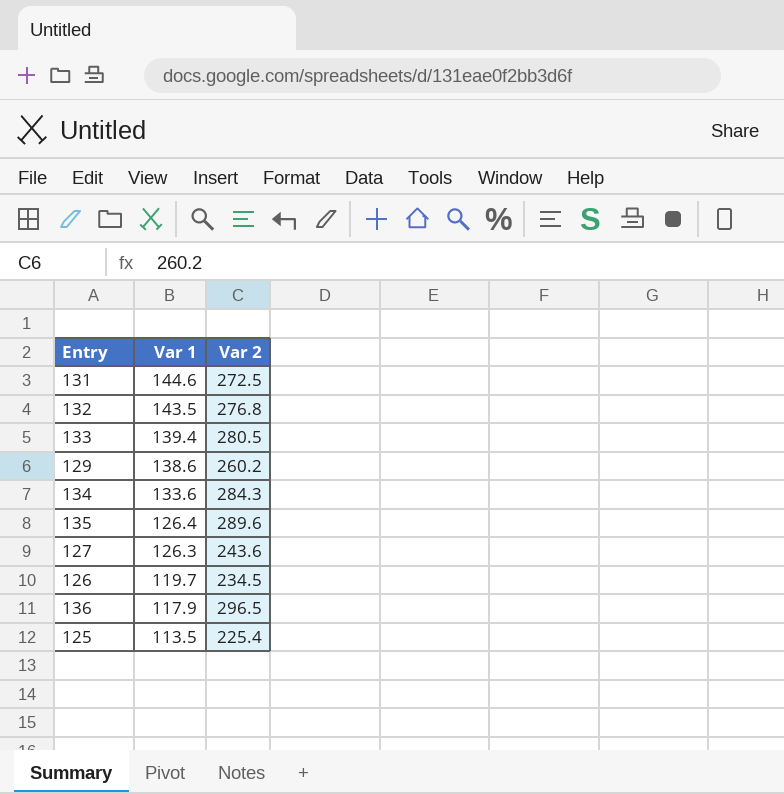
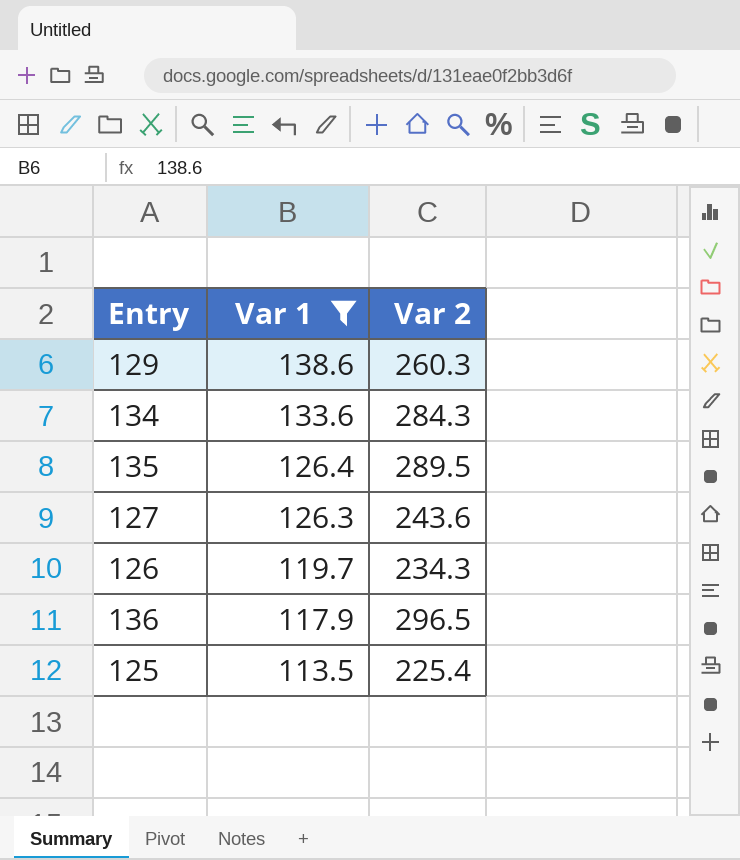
filter: none -> Var 1 <= 138.6
129 | Var 2: 260.2 -> 260.3
135 | Var 2: 289.6 -> 289.5
126 | Var 2: 234.5 -> 234.3

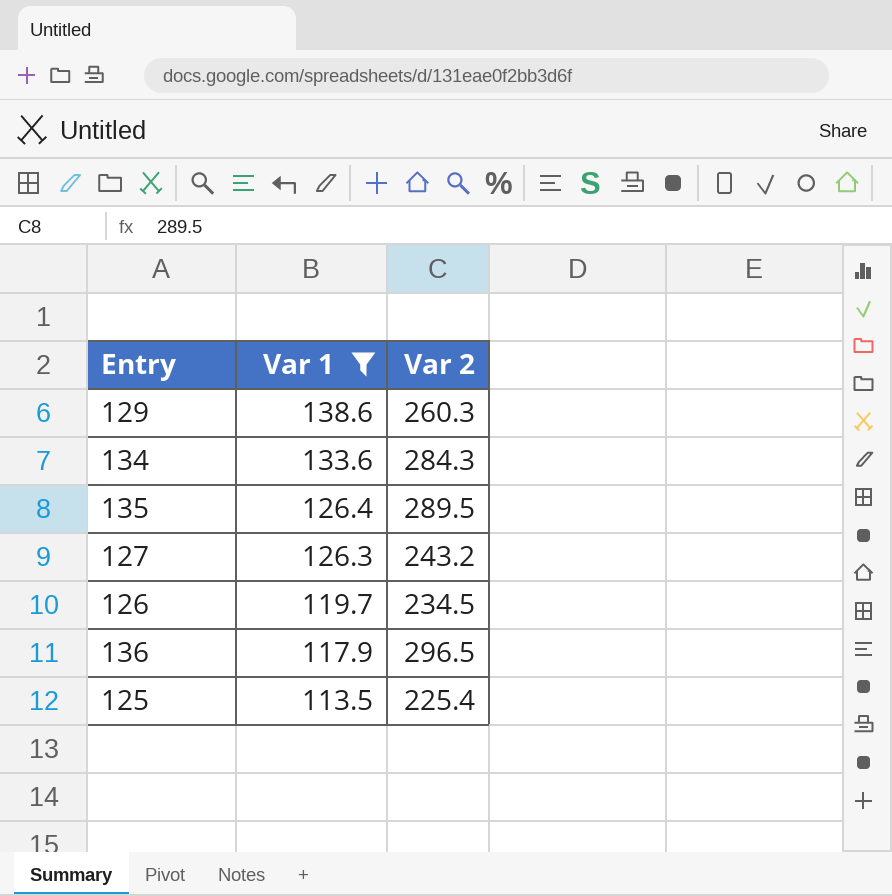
127 | Var 2: 243.6 -> 243.2
126 | Var 2: 234.3 -> 234.5

